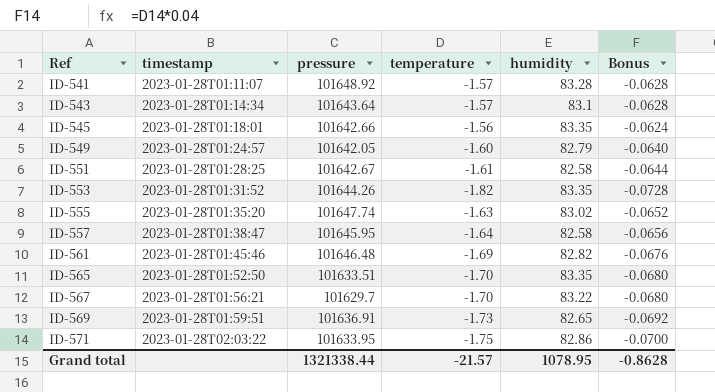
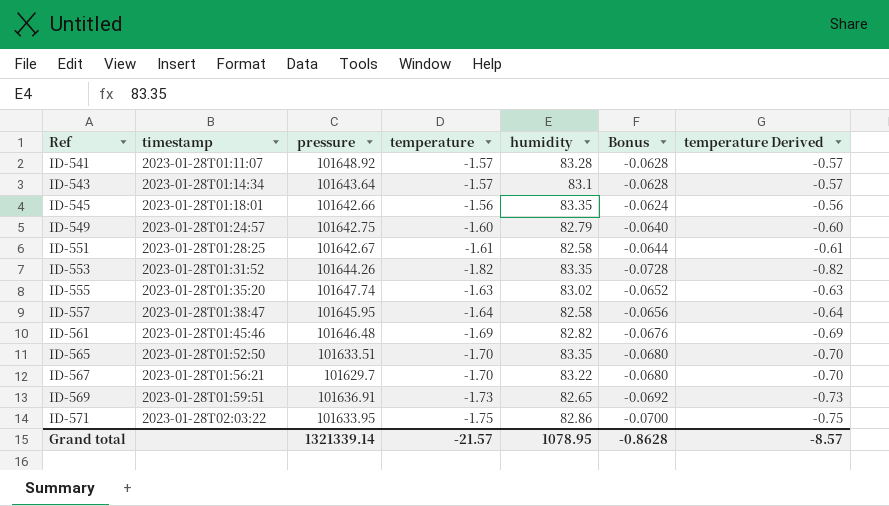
column temperature Derived | formula: none -> [temperature] + 1
ID-549 | pressure: 101642.05 -> 101642.75
Grand total | pressure: 1321338.44 -> 1321339.14

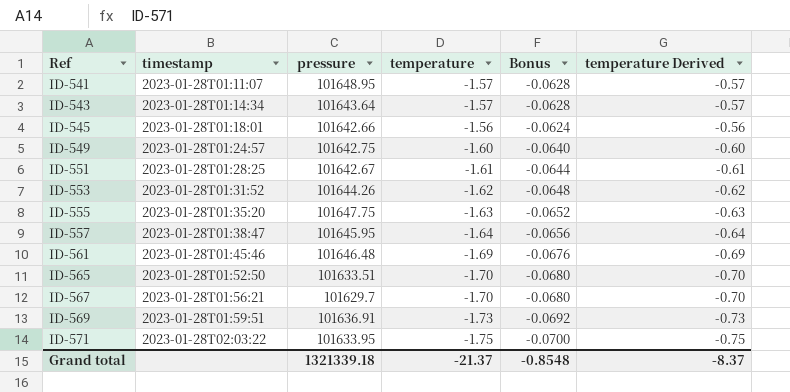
column humidity | position: 5 -> none
ID-541 | pressure: 101648.92 -> 101648.95
ID-553 | temperature: -1.82 -> -1.62
ID-553 | Bonus: -0.0728 -> -0.0648
ID-553 | temperature Derived: -0.82 -> -0.62
ID-555 | pressure: 101647.74 -> 101647.75
Grand total | pressure: 1321339.14 -> 1321339.18
Grand total | temperature: -21.57 -> -21.37
Grand total | Bonus: -0.8628 -> -0.8548
Grand total | temperature Derived: -8.57 -> -8.37

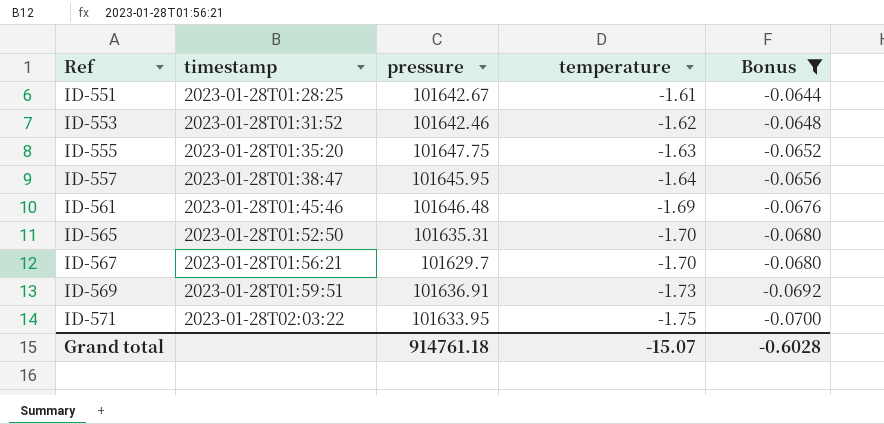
filter: none -> Bonus <= -0.0644
column temperature Derived | formula: [temperature] + 1 -> none
ID-553 | pressure: 101644.26 -> 101642.46
ID-565 | pressure: 101633.51 -> 101635.31
Grand total | pressure: 1321339.18 -> 914761.18
Grand total | temperature: -21.37 -> -15.07
Grand total | Bonus: -0.8548 -> -0.6028

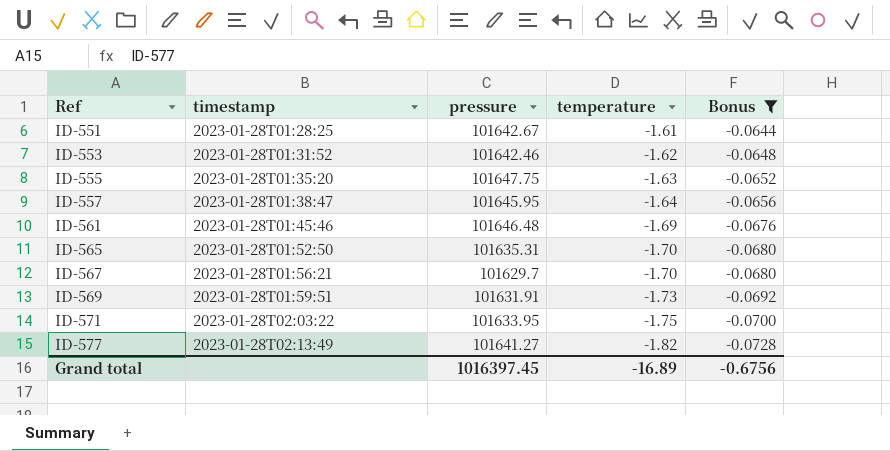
ID-569 | pressure: 101636.91 -> 101631.91
row ID-577: none -> 2023-01-28T02:13:49 | 101641.27 | -1.82 | -0.0728
Grand total | pressure: 914761.18 -> 1016397.45
Grand total | temperature: -15.07 -> -16.89
Grand total | Bonus: -0.6028 -> -0.6756

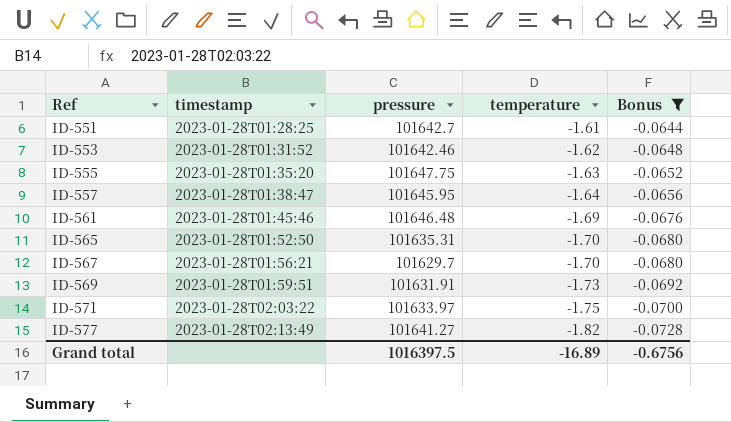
ID-551 | pressure: 101642.67 -> 101642.7
ID-571 | pressure: 101633.95 -> 101633.97
Grand total | pressure: 1016397.45 -> 1016397.5

